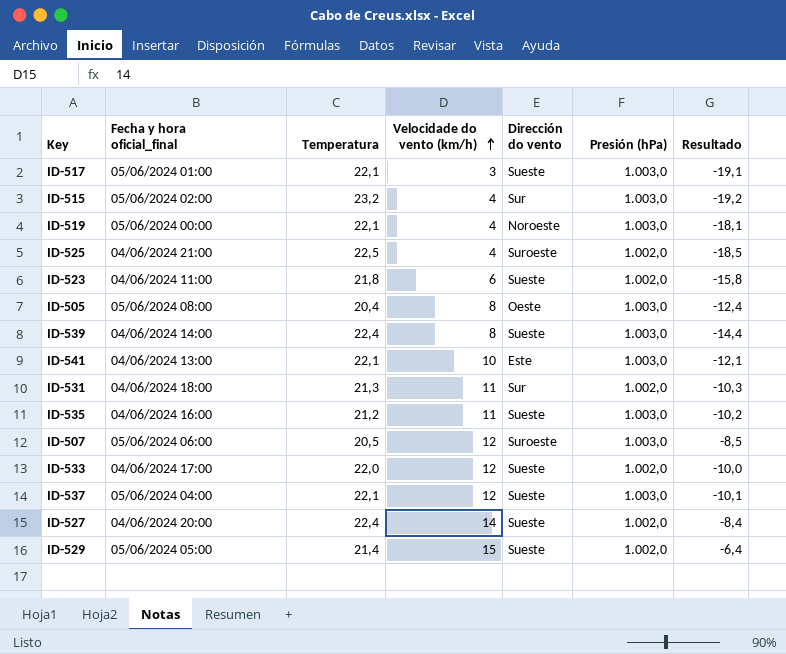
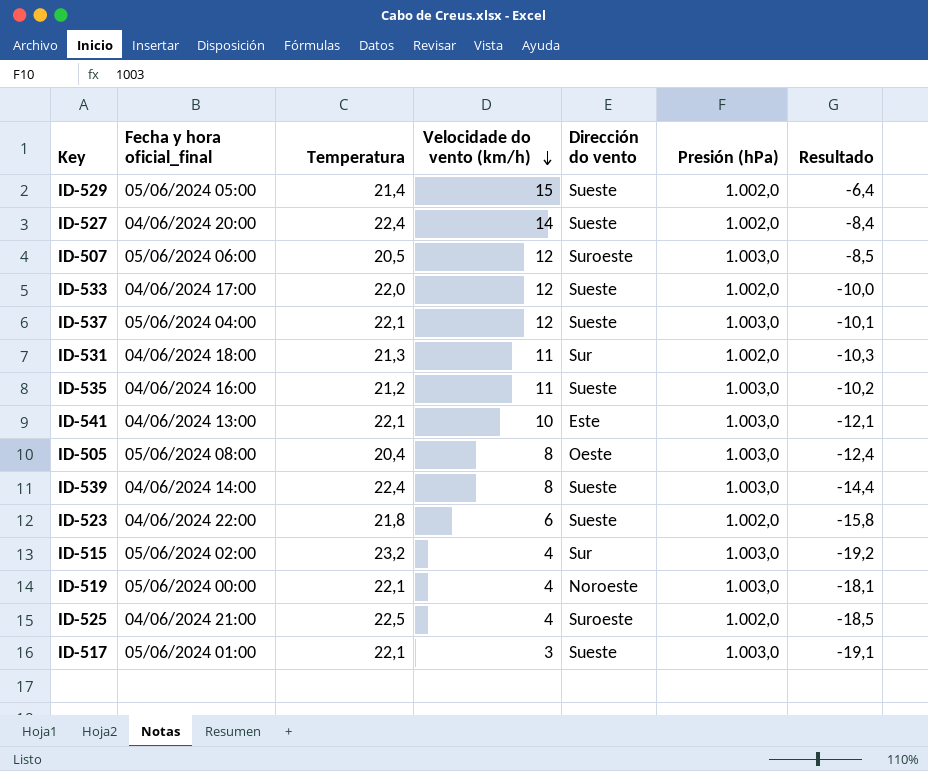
row order: Velocidade do vento (km/h) ascending -> Velocidade do vento (km/h) descending
ID-523 | Fecha y hora oficial_final: 04/06/2024 11:00 -> 04/06/2024 22:00

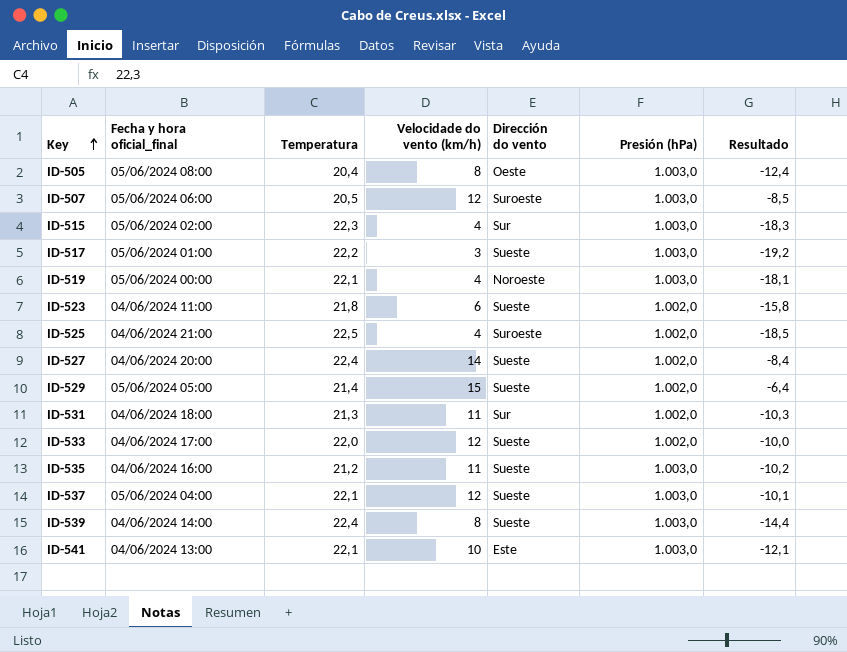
row order: Velocidade do vento (km/h) descending -> Key ascending
ID-515 | Temperatura: 23,2 -> 22,3
ID-515 | Resultado: -19,2 -> -18,3
ID-517 | Temperatura: 22,1 -> 22,2
ID-517 | Resultado: -19,1 -> -19,2
ID-523 | Fecha y hora oficial_final: 04/06/2024 22:00 -> 04/06/2024 11:00

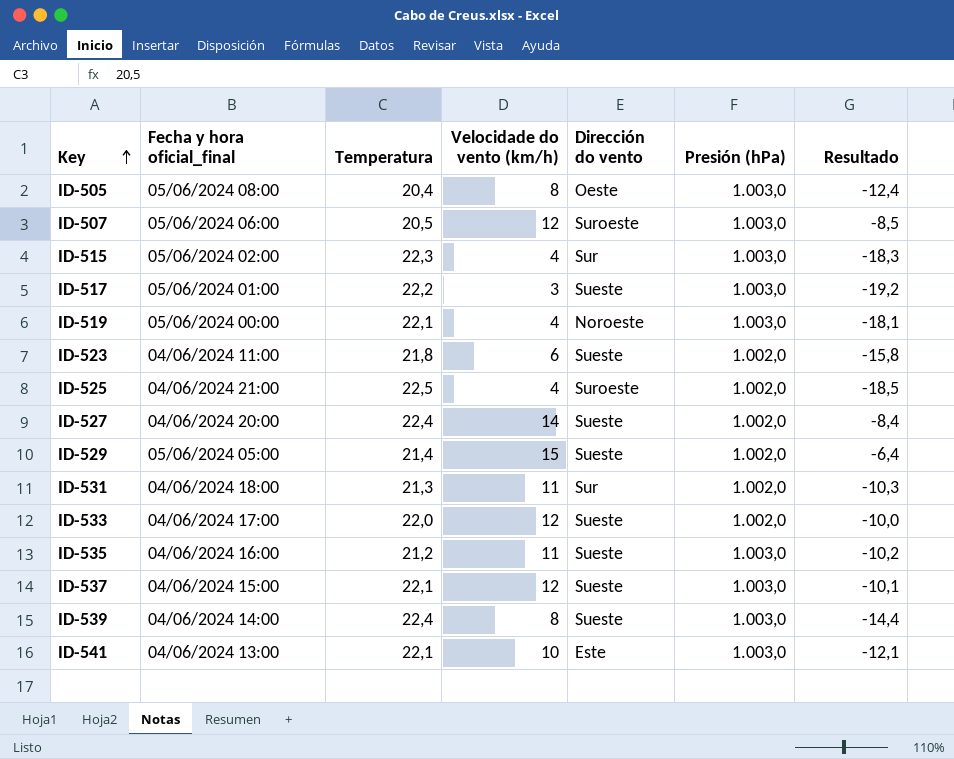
ID-537 | Fecha y hora oficial_final: 05/06/2024 04:00 -> 04/06/2024 15:00

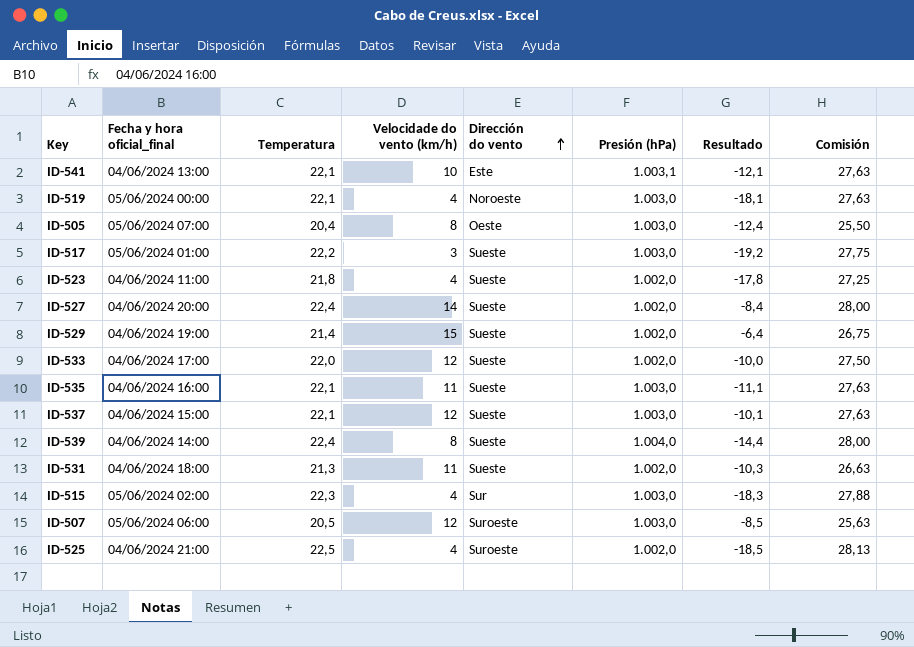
row order: Key ascending -> Dirección do vento ascending
column Comisión | formula: none -> [Temperatura] * 1,25
ID-541 | Presión (hPa): 1.003,0 -> 1.003,1
ID-505 | Fecha y hora oficial_final: 05/06/2024 08:00 -> 05/06/2024 07:00
ID-523 | Velocidade do vento (km/h): 6 -> 4
ID-523 | Resultado: -15,8 -> -17,8
ID-529 | Fecha y hora oficial_final: 05/06/2024 05:00 -> 04/06/2024 19:00
ID-535 | Temperatura: 21,2 -> 22,1
ID-535 | Resultado: -10,2 -> -11,1
ID-539 | Presión (hPa): 1.003,0 -> 1.004,0
ID-531 | Dirección do vento: Sur -> Sueste

